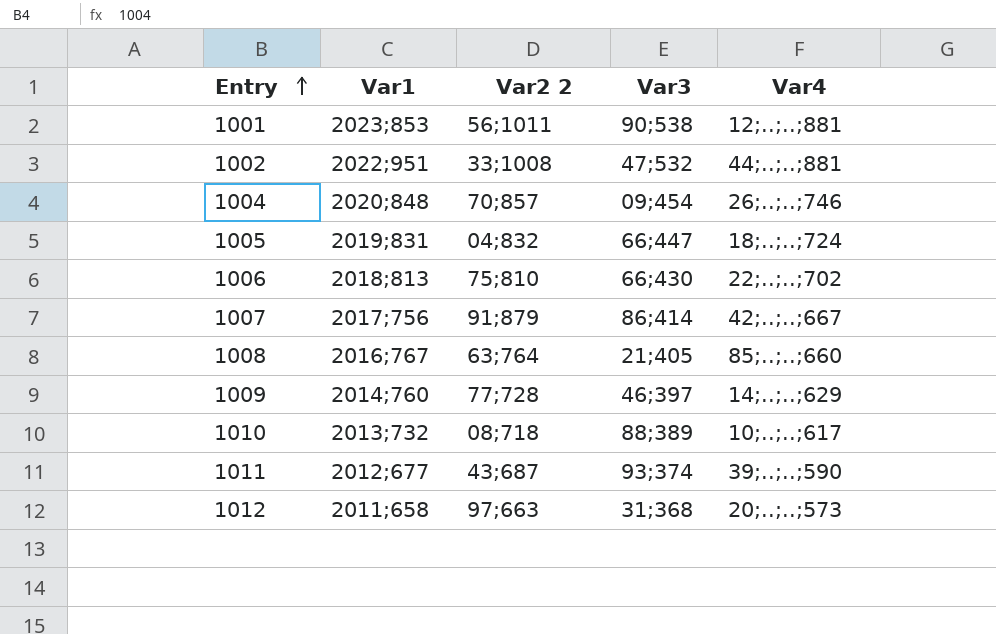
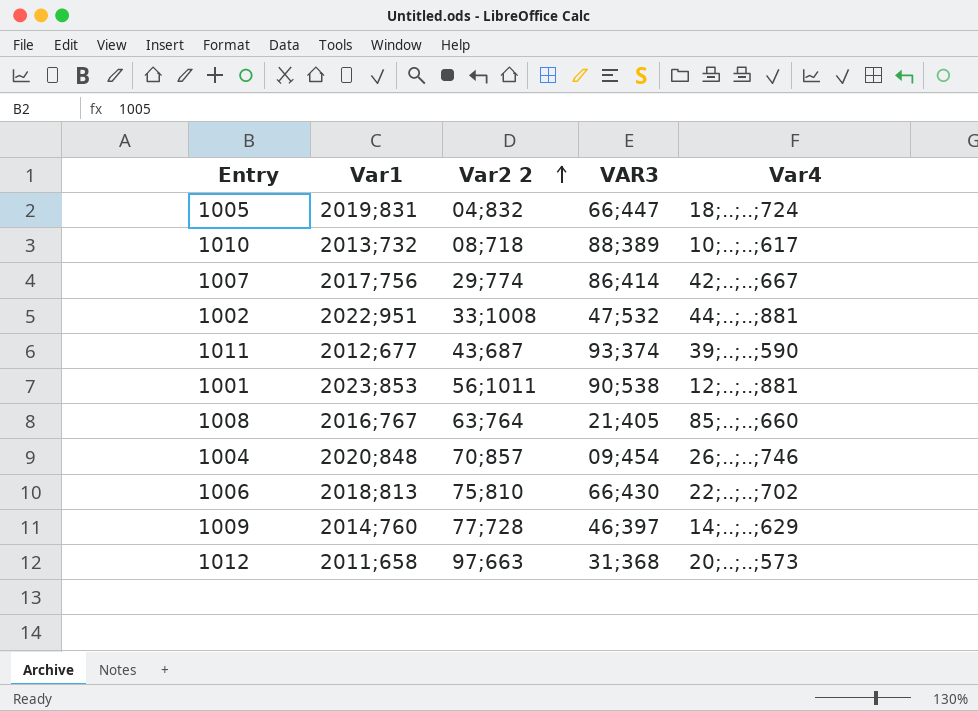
row order: Entry ascending -> Var2 2 ascending
column name: Var3 -> VAR3
1007 | Var2 2: 91;879 -> 29;774

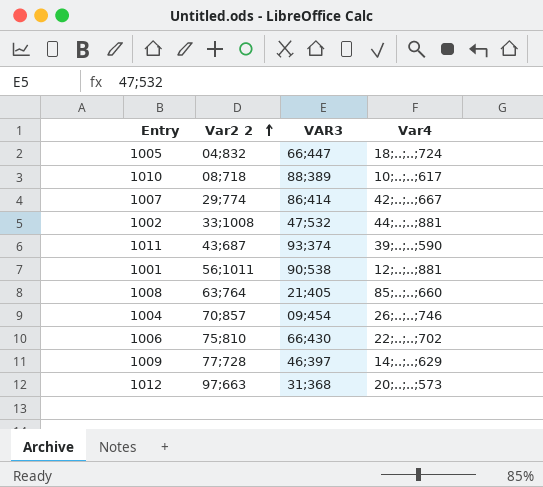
column Var1 | position: 2 -> none

